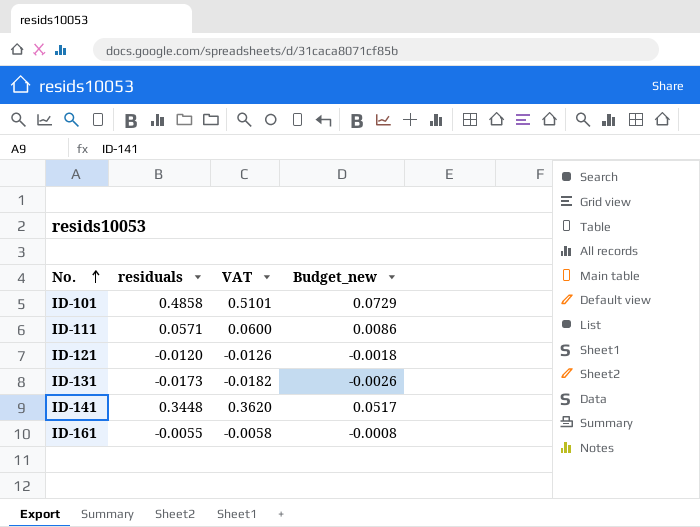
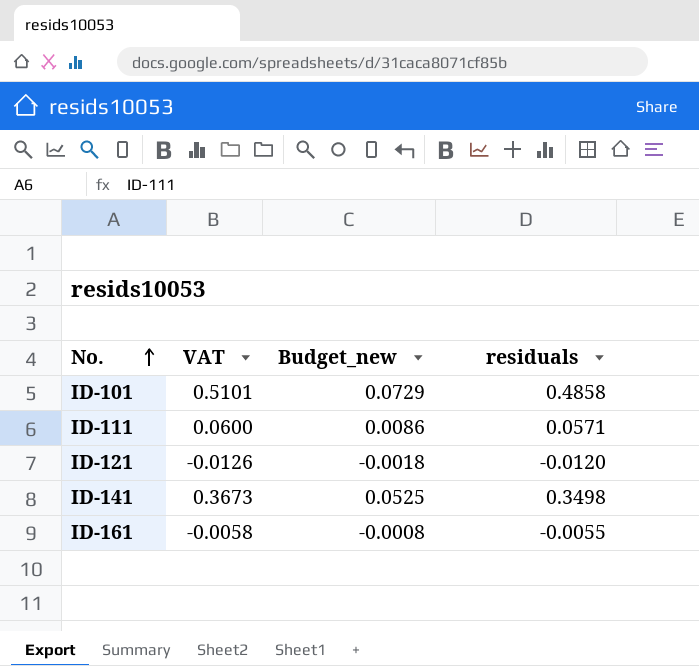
column residuals | position: 2 -> 4
row ID-131: -0.0173 | -0.0182 | -0.0026 -> none
ID-141 | VAT: 0.3620 -> 0.3673
ID-141 | Budget_new: 0.0517 -> 0.0525
ID-141 | residuals: 0.3448 -> 0.3498

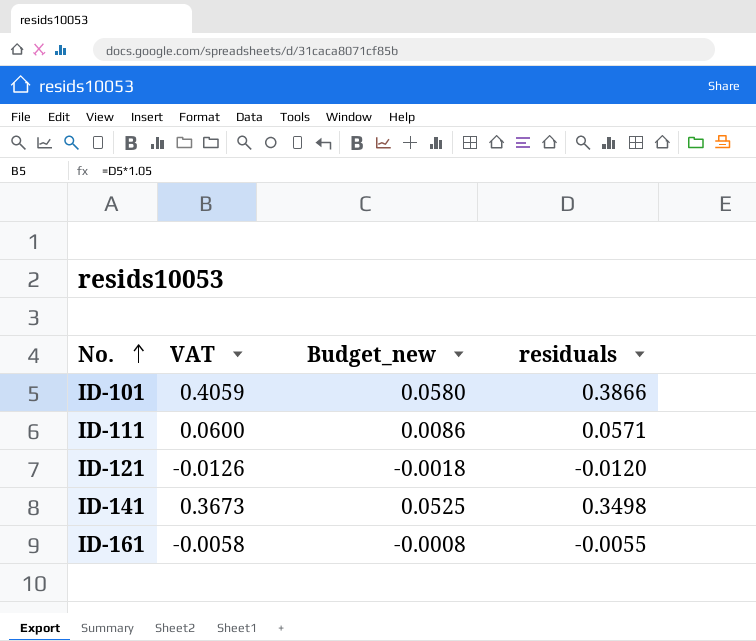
ID-101 | VAT: 0.5101 -> 0.4059
ID-101 | Budget_new: 0.0729 -> 0.0580
ID-101 | residuals: 0.4858 -> 0.3866

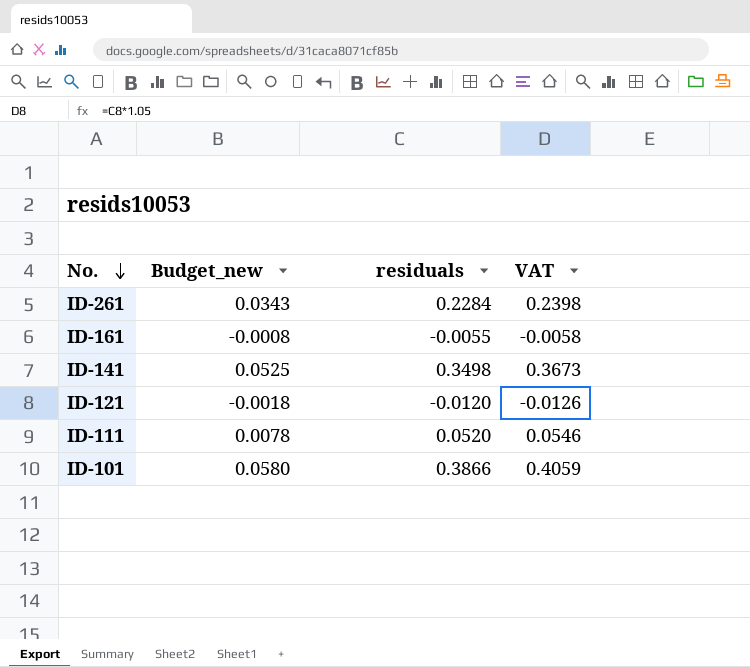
row order: No. ascending -> No. descending
column VAT | position: 2 -> 4
row ID-261: none -> 0.0343 | 0.2284 | 0.2398
ID-111 | Budget_new: 0.0086 -> 0.0078
ID-111 | residuals: 0.0571 -> 0.0520
ID-111 | VAT: 0.0600 -> 0.0546

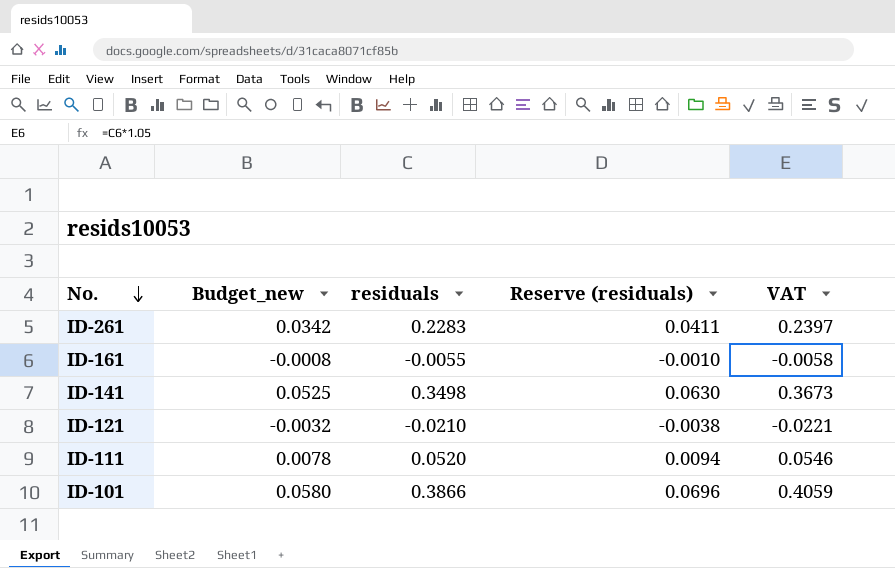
column Reserve (residuals) | formula: none -> [residuals] * 0.18
ID-261 | Budget_new: 0.0343 -> 0.0342
ID-261 | residuals: 0.2284 -> 0.2283
ID-261 | VAT: 0.2398 -> 0.2397
ID-121 | Budget_new: -0.0018 -> -0.0032
ID-121 | residuals: -0.0120 -> -0.0210
ID-121 | VAT: -0.0126 -> -0.0221

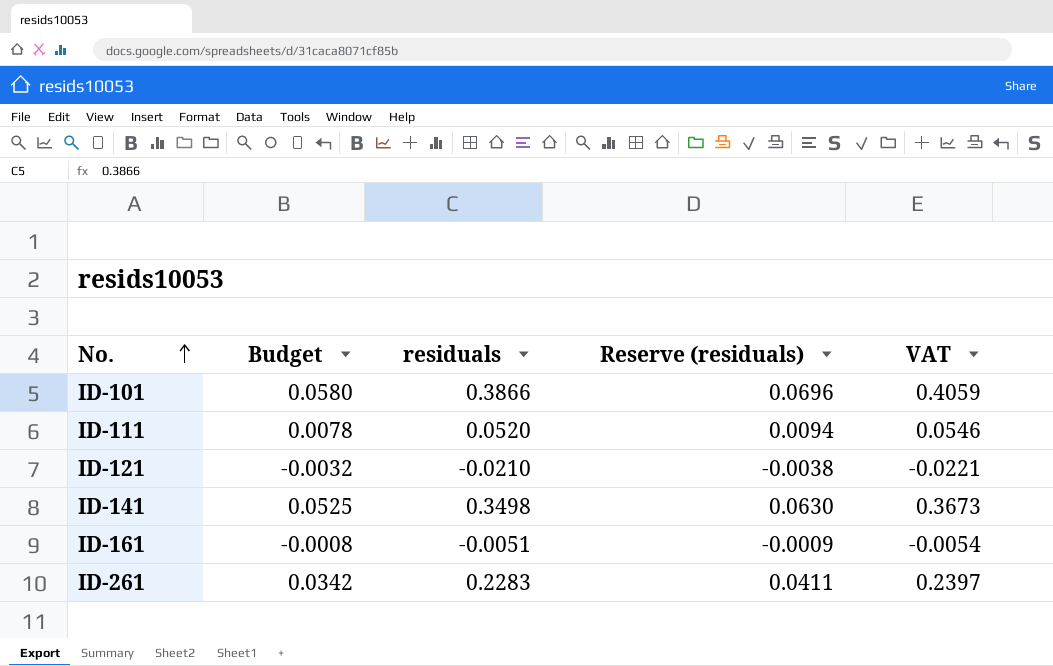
row order: No. descending -> No. ascending
column name: Budget_new -> Budget
ID-161 | residuals: -0.0055 -> -0.0051
ID-161 | Reserve (residuals): -0.0010 -> -0.0009
ID-161 | VAT: -0.0058 -> -0.0054

